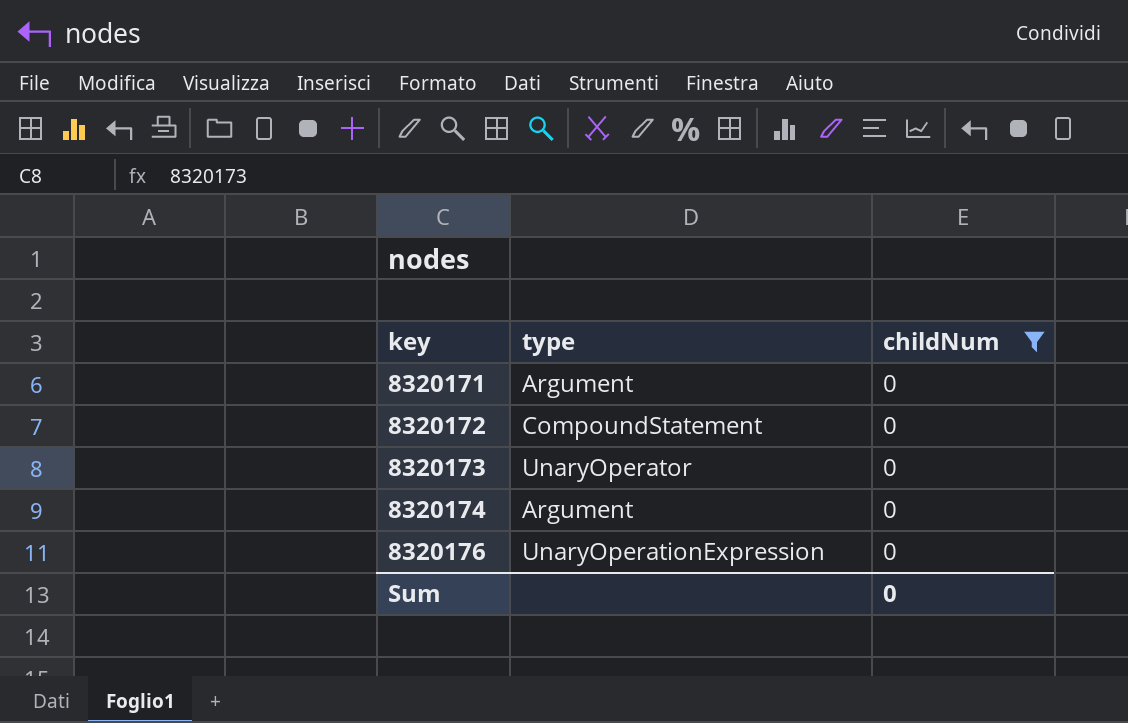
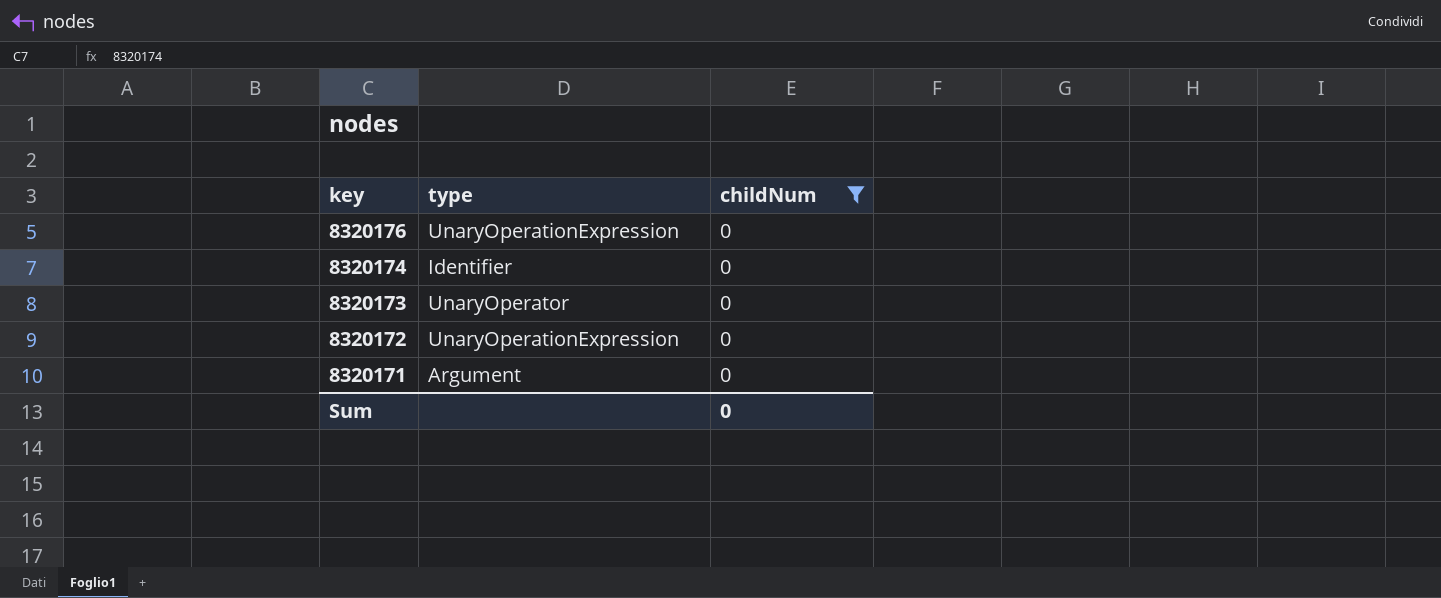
row order: key ascending -> key descending
8320174 | type: Argument -> Identifier
8320172 | type: CompoundStatement -> UnaryOperationExpression

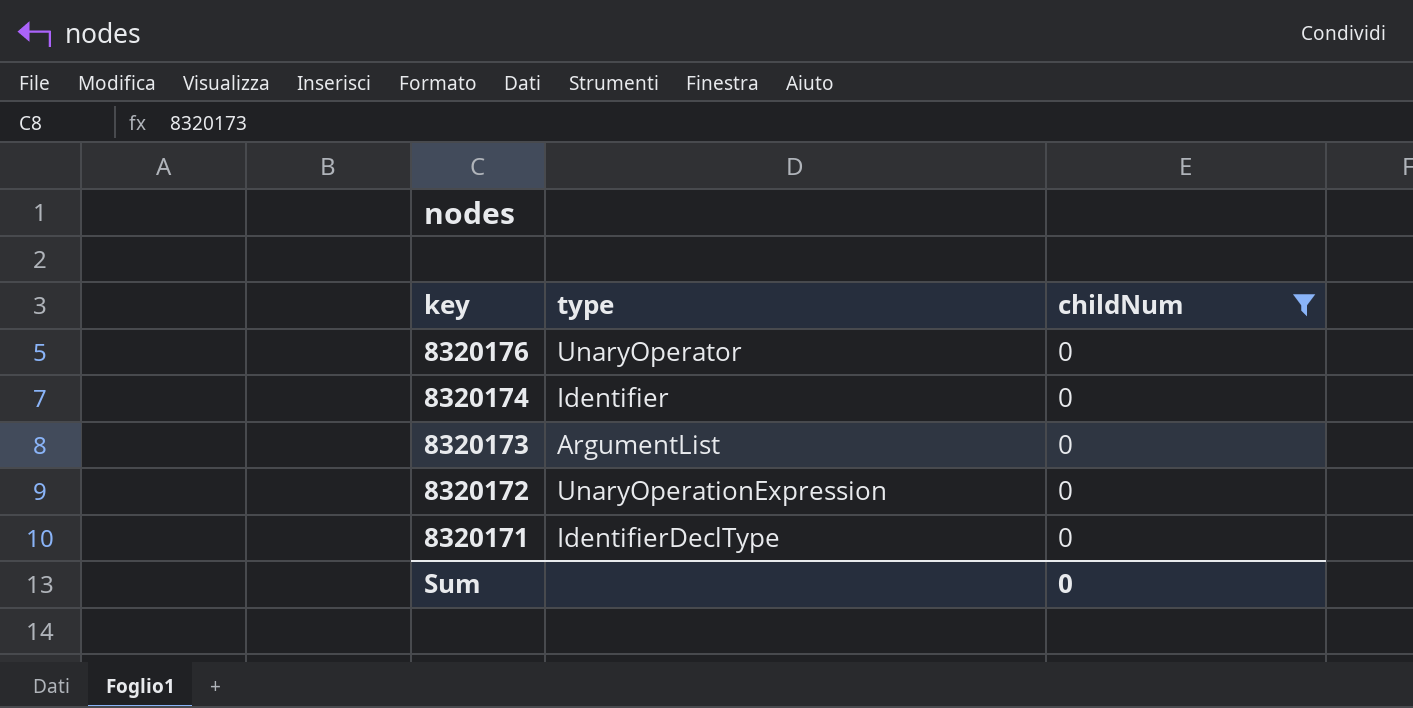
8320176 | type: UnaryOperationExpression -> UnaryOperator
8320173 | type: UnaryOperator -> ArgumentList
8320171 | type: Argument -> IdentifierDeclType

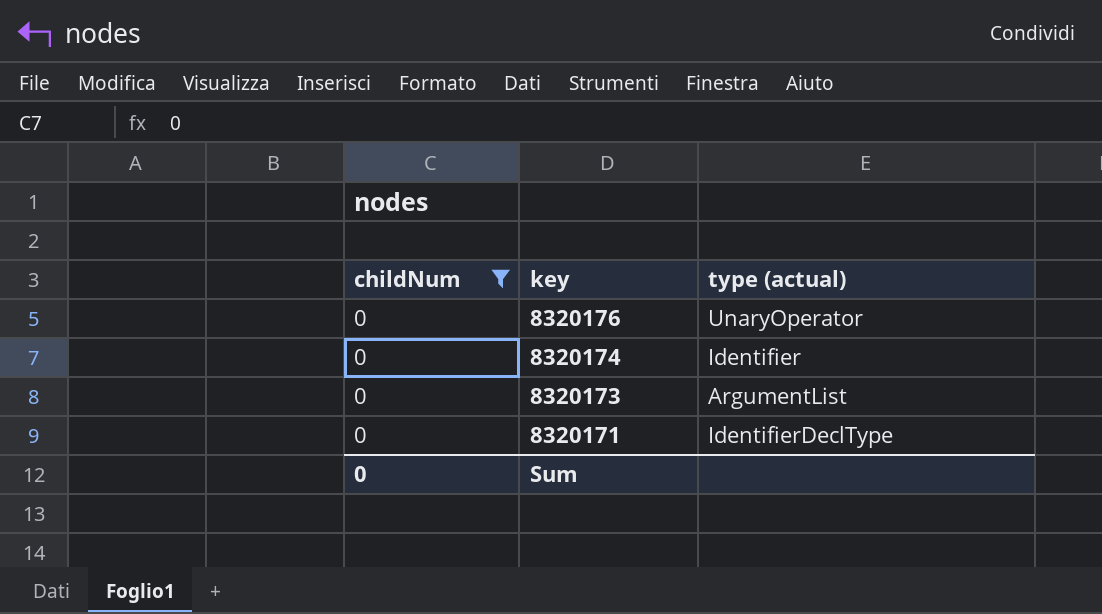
column childNum | position: 3 -> 1
column name: type -> type (actual)
row 8320172: UnaryOperationExpression | 0 -> none

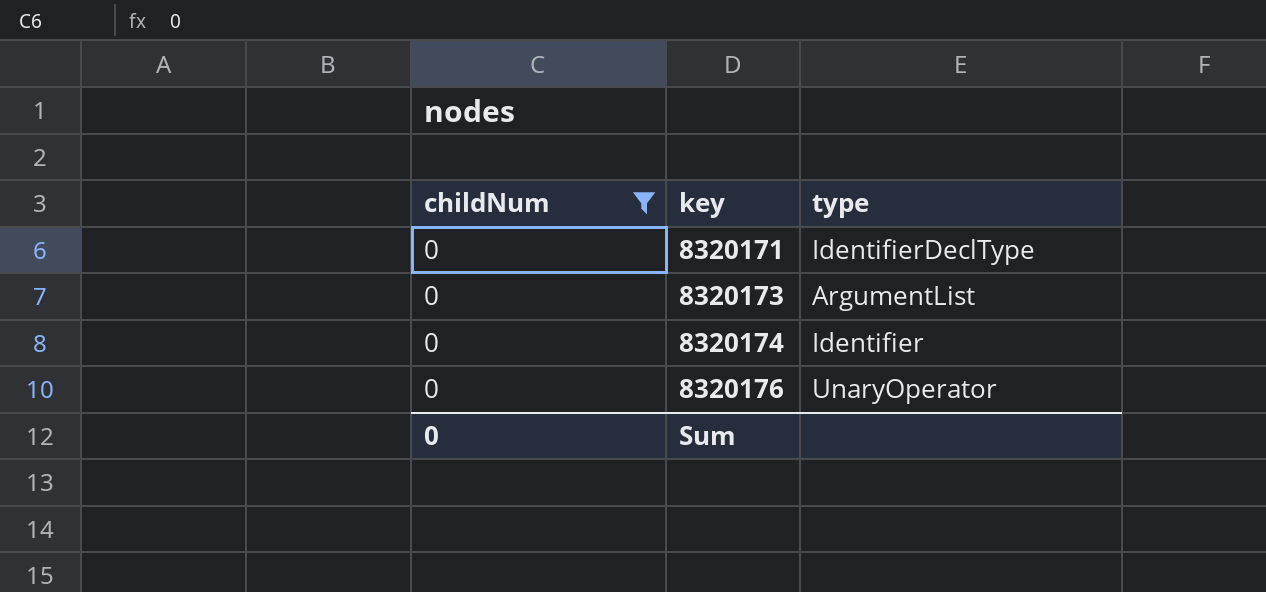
row order: key descending -> key ascending
column name: type (actual) -> type

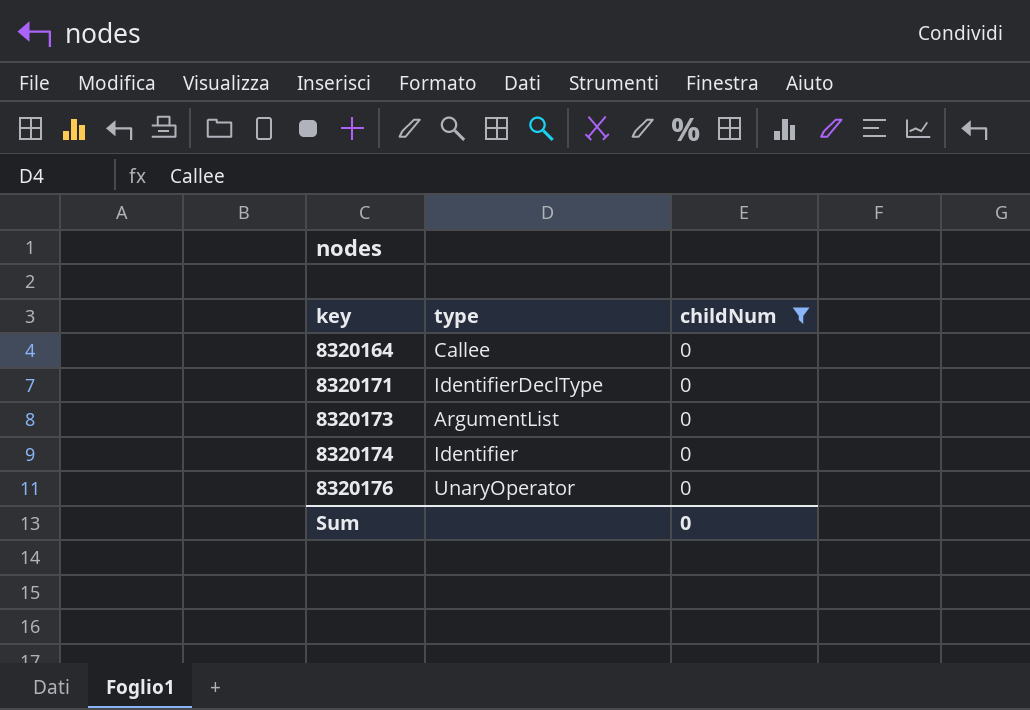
column childNum | position: 1 -> 3
row 8320164: none -> Callee | 0

